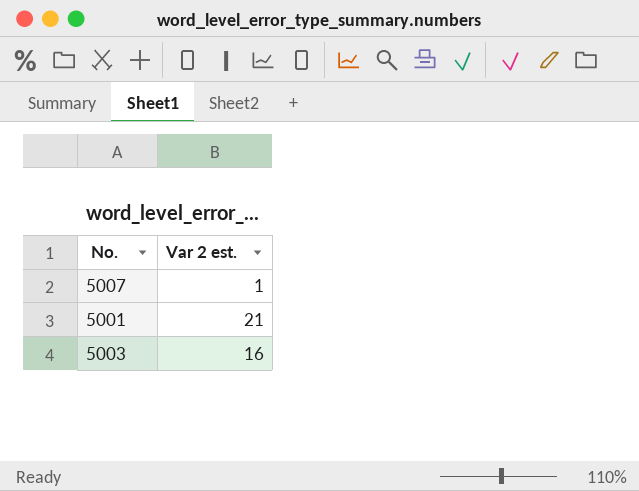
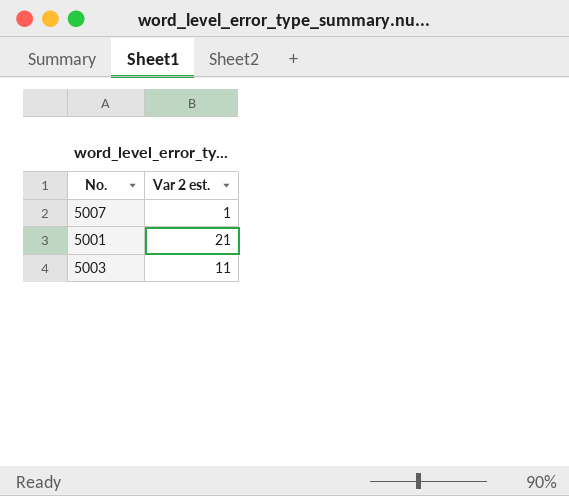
5003 | Var 2 est.: 16 -> 11

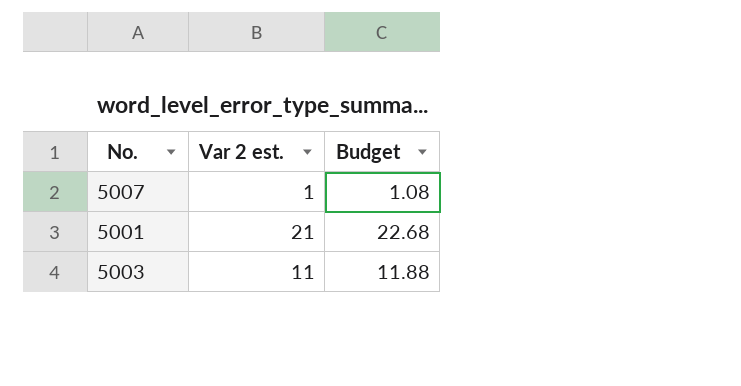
column Budget | formula: none -> [Var 2 est.] * 1.08

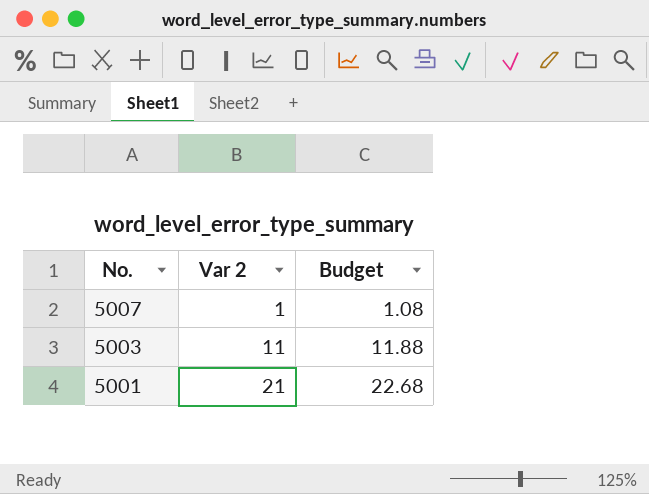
row order: none -> No. descending
column name: Var 2 est. -> Var 2

